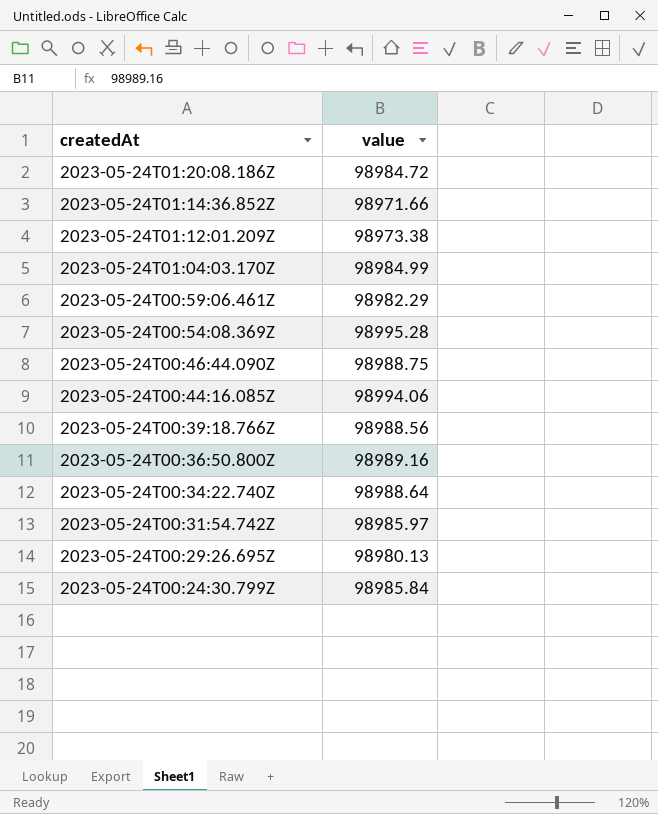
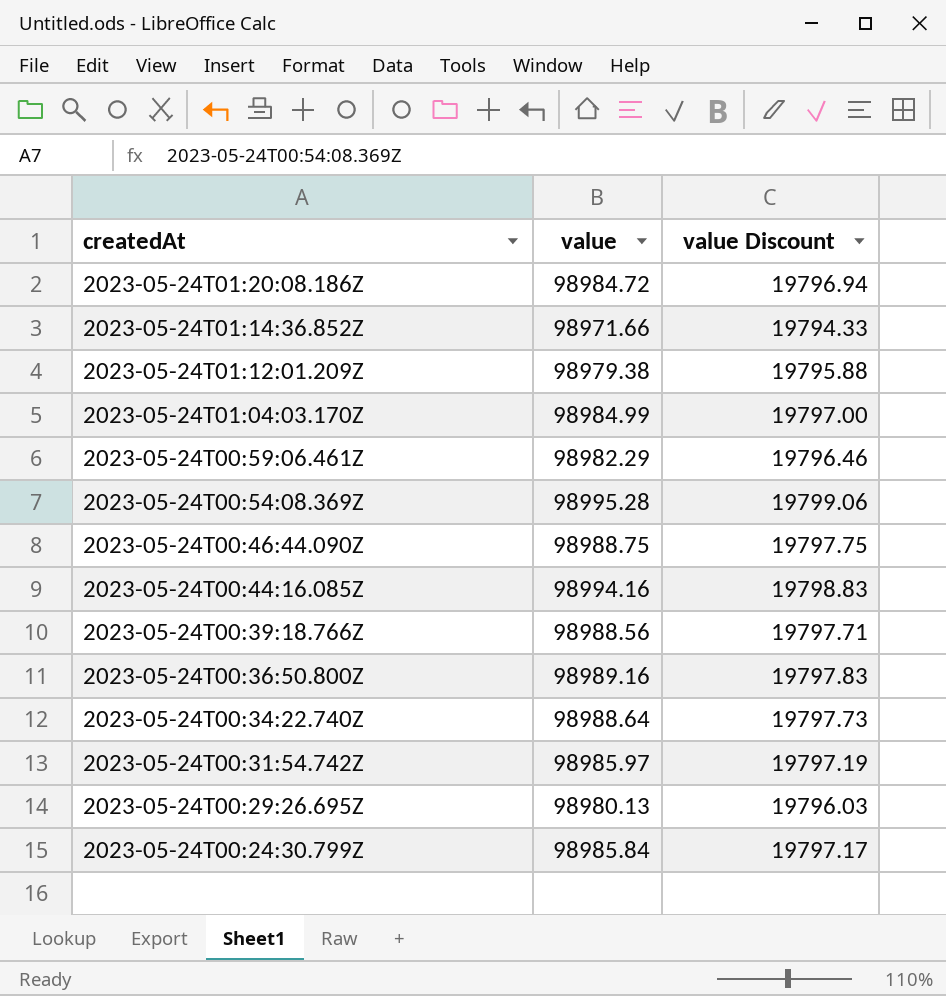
column value Discount | formula: none -> [value] * 0.2
2023-05-24T01:12:01.209Z | value: 98973.38 -> 98979.38
2023-05-24T00:44:16.085Z | value: 98994.06 -> 98994.16

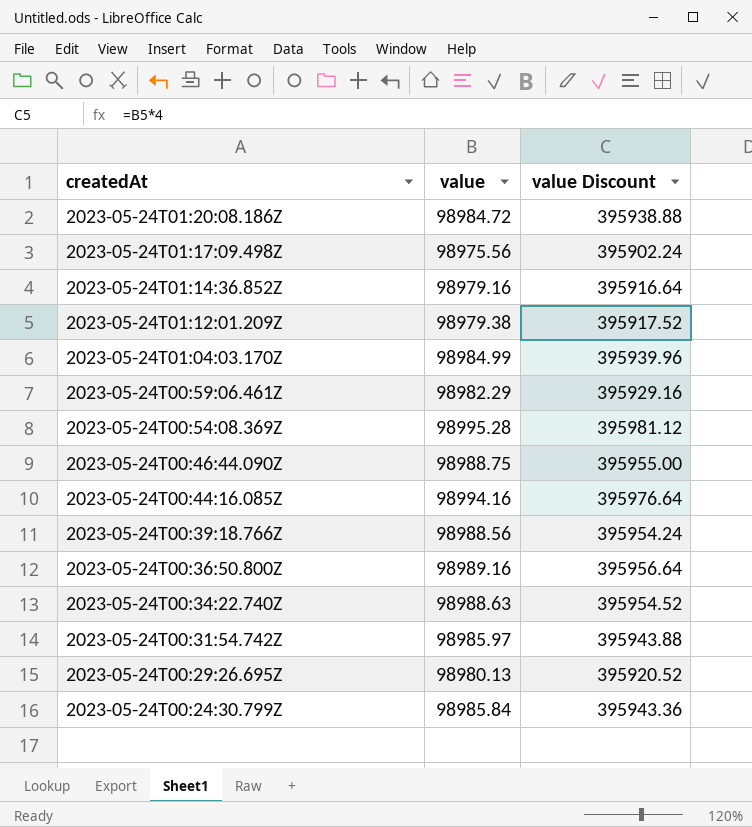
column value Discount | formula: [value] * 0.2 -> [value] * 4
row 2023-05-24T01:17:09.498Z: none -> 98975.56 | 395902.24
2023-05-24T01:14:36.852Z | value: 98971.66 -> 98979.16
2023-05-24T00:34:22.740Z | value: 98988.64 -> 98988.63

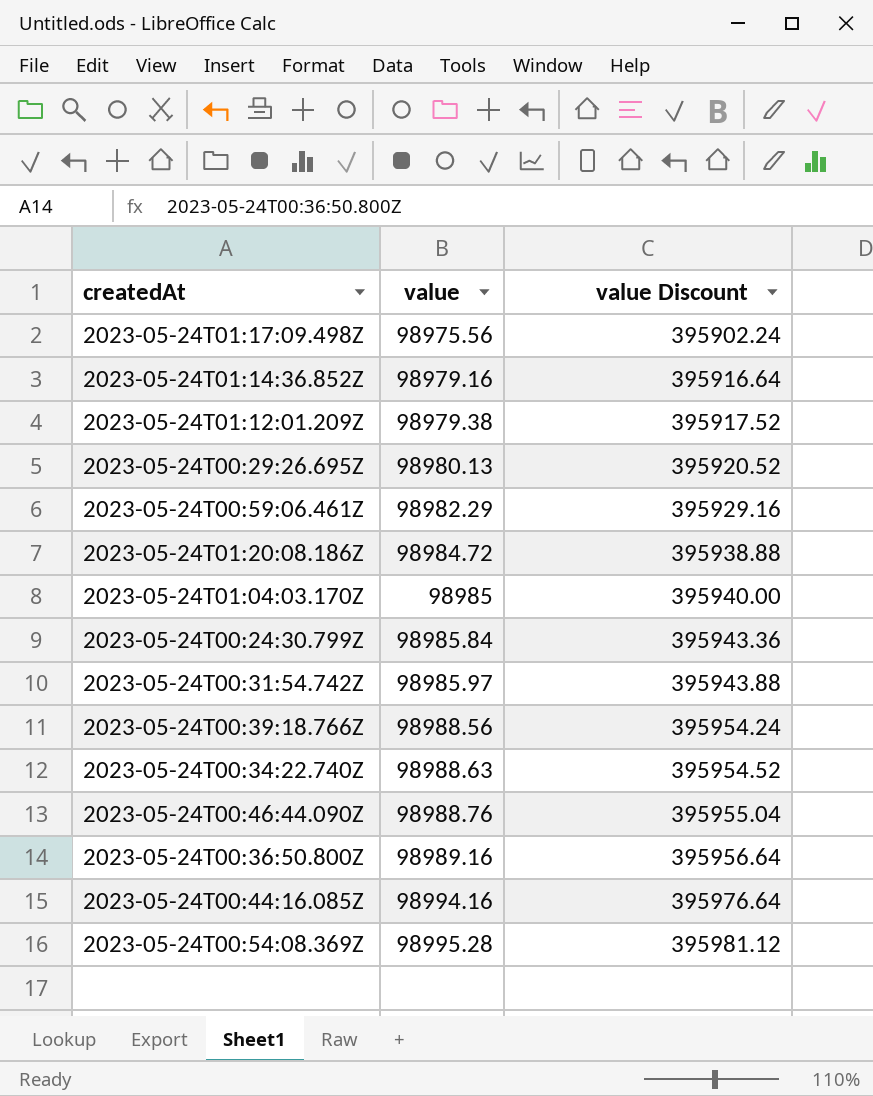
row order: createdAt descending -> value ascending
2023-05-24T01:04:03.170Z | value: 98984.99 -> 98985
2023-05-24T01:04:03.170Z | value Discount: 395939.96 -> 395940.00
2023-05-24T00:46:44.090Z | value: 98988.75 -> 98988.76
2023-05-24T00:46:44.090Z | value Discount: 395955.00 -> 395955.04

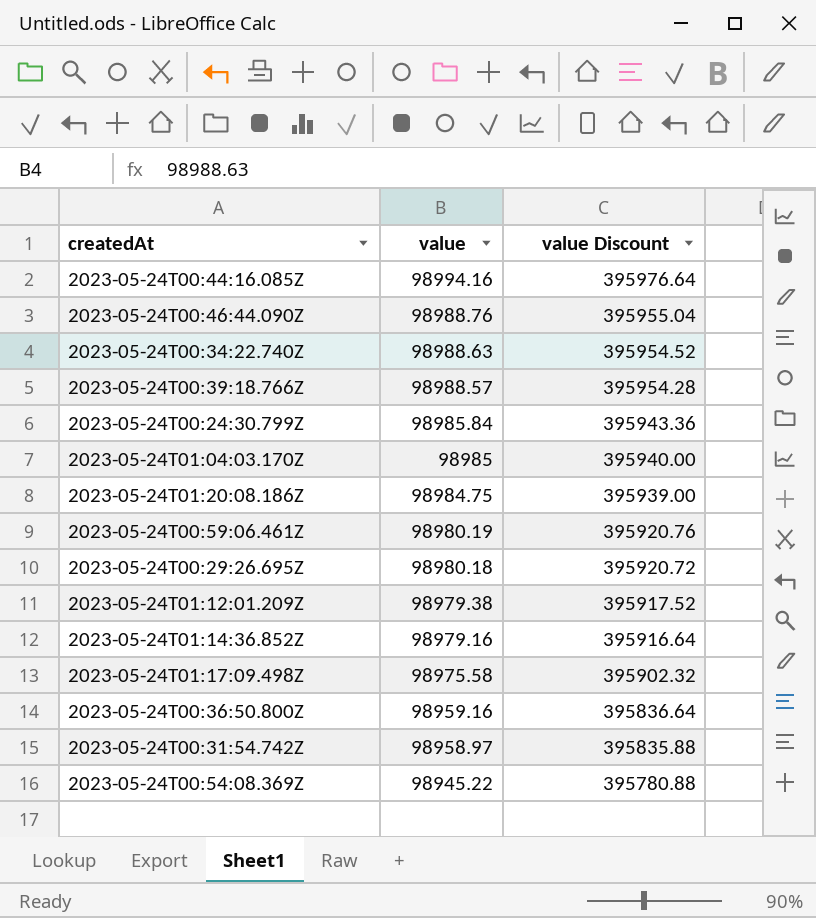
row order: value ascending -> value descending
2023-05-24T00:39:18.766Z | value: 98988.56 -> 98988.57
2023-05-24T00:39:18.766Z | value Discount: 395954.24 -> 395954.28
2023-05-24T01:20:08.186Z | value: 98984.72 -> 98984.75
2023-05-24T01:20:08.186Z | value Discount: 395938.88 -> 395939.00
2023-05-24T00:59:06.461Z | value: 98982.29 -> 98980.19
2023-05-24T00:59:06.461Z | value Discount: 395929.16 -> 395920.76
2023-05-24T00:29:26.695Z | value: 98980.13 -> 98980.18
2023-05-24T00:29:26.695Z | value Discount: 395920.52 -> 395920.72
2023-05-24T01:17:09.498Z | value: 98975.56 -> 98975.58
2023-05-24T01:17:09.498Z | value Discount: 395902.24 -> 395902.32
2023-05-24T00:36:50.800Z | value: 98989.16 -> 98959.16
2023-05-24T00:36:50.800Z | value Discount: 395956.64 -> 395836.64
2023-05-24T00:31:54.742Z | value: 98985.97 -> 98958.97
2023-05-24T00:31:54.742Z | value Discount: 395943.88 -> 395835.88
2023-05-24T00:54:08.369Z | value: 98995.28 -> 98945.22
2023-05-24T00:54:08.369Z | value Discount: 395981.12 -> 395780.88

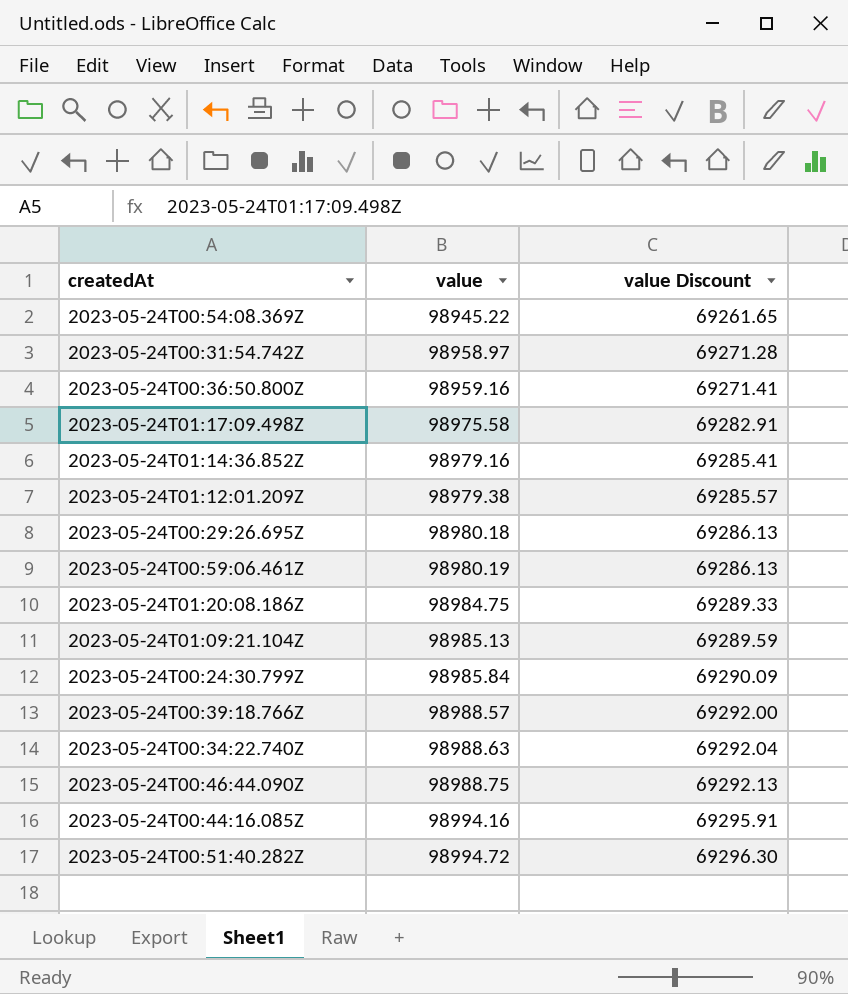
row order: value descending -> value ascending
column value Discount | formula: [value] * 4 -> [value] * 0.7
row 2023-05-24T01:04:03.170Z: 98985 | 395940.00 -> none
row 2023-05-24T01:09:21.104Z: none -> 98985.13 | 69289.59
2023-05-24T00:46:44.090Z | value: 98988.76 -> 98988.75
row 2023-05-24T00:51:40.282Z: none -> 98994.72 | 69296.30

